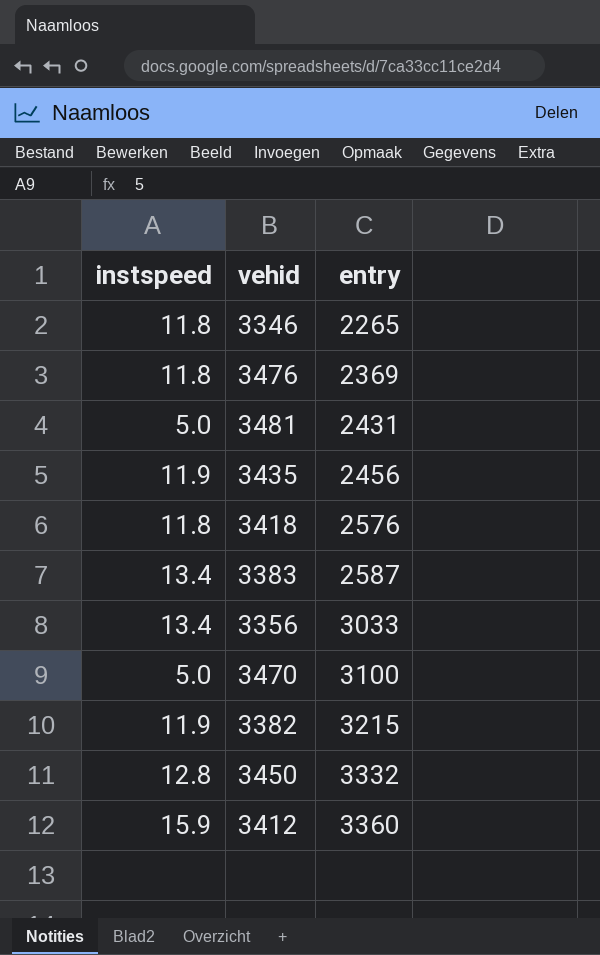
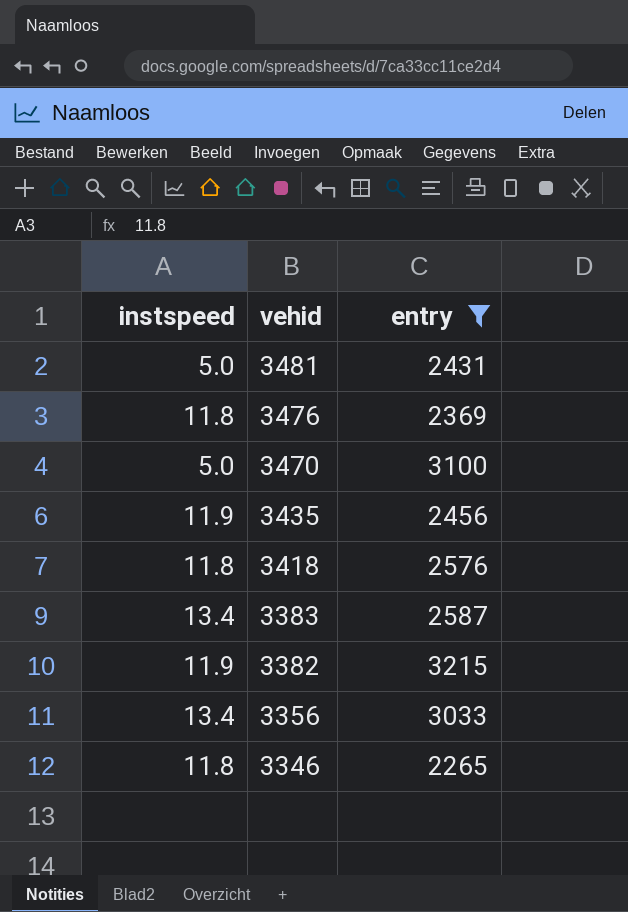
filter: none -> entry <= 3215
row order: entry ascending -> vehid descending

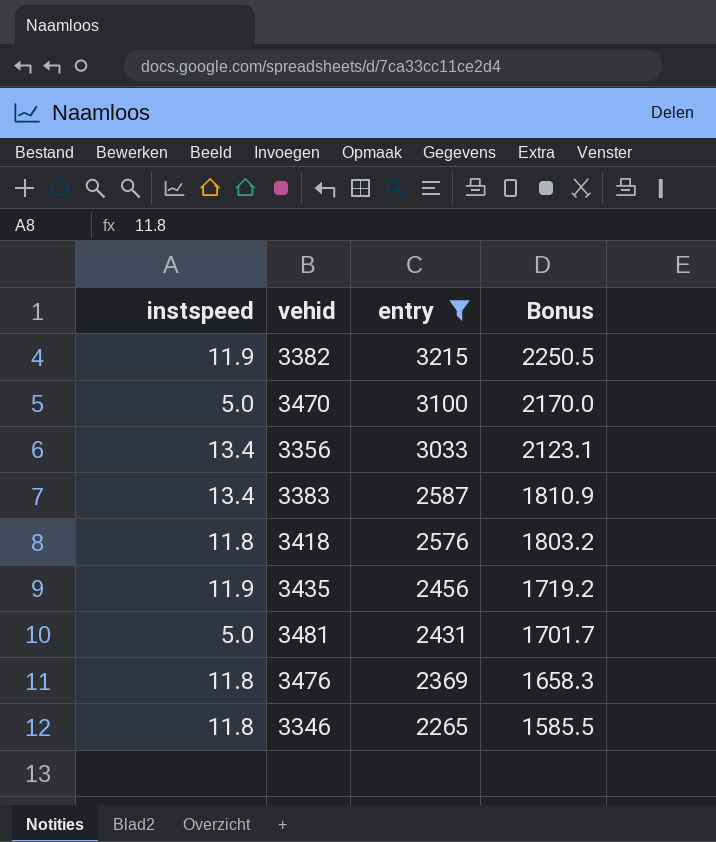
row order: vehid descending -> entry descending
column Bonus | formula: none -> [entry] * 0.7

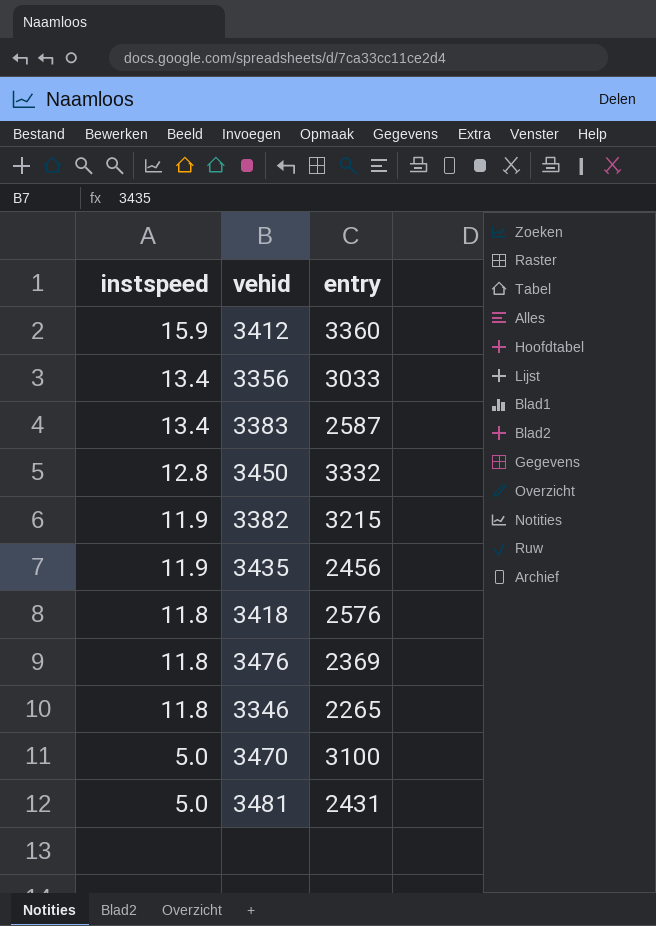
filter: entry <= 3215 -> none
row order: entry descending -> instspeed descending
column Bonus | formula: [entry] * 0.7 -> none

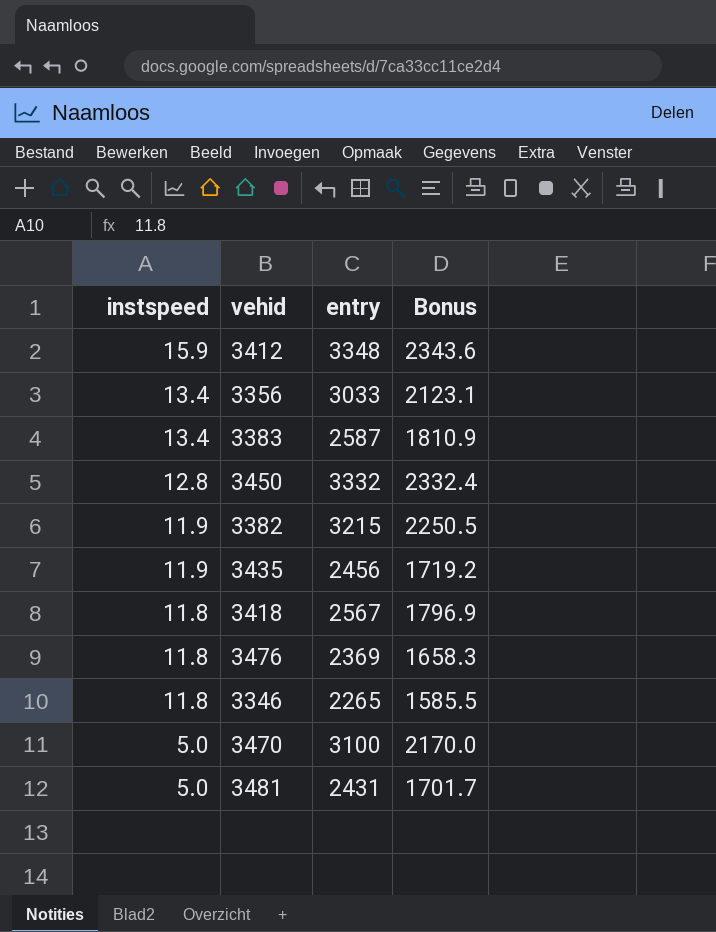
column Bonus | formula: none -> [entry] * 0.7
3412 | entry: 3360 -> 3348
3418 | entry: 2576 -> 2567

